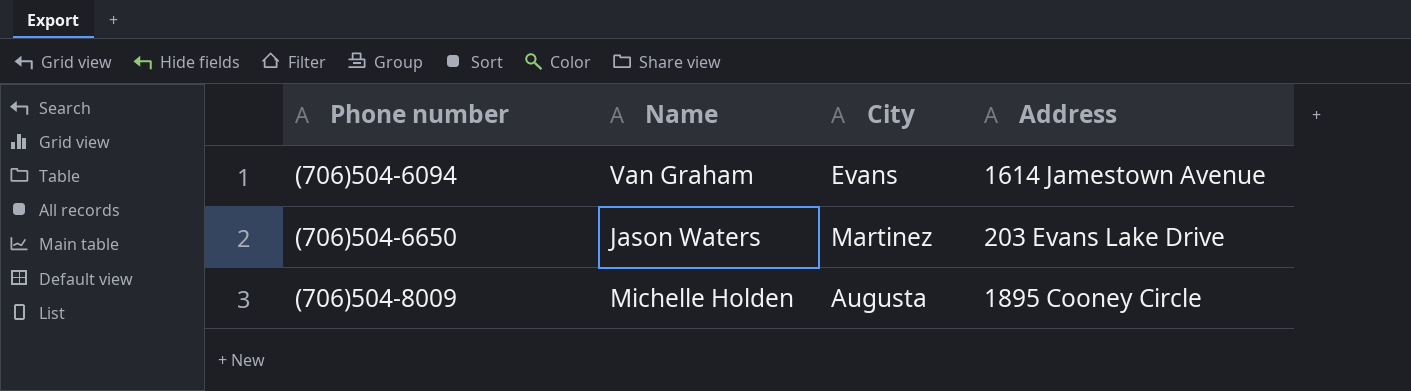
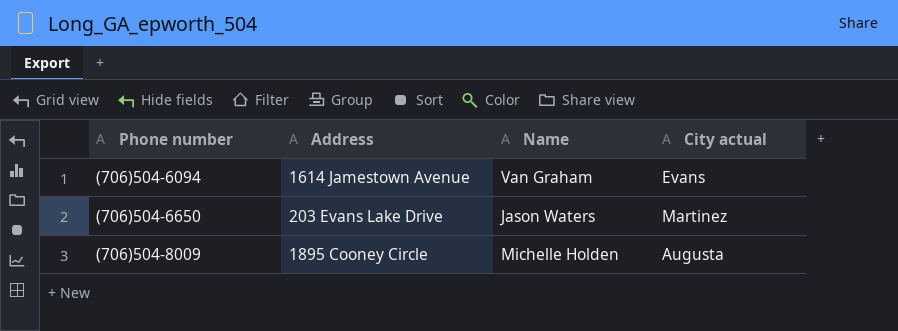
column Address | position: 4 -> 2
column name: City -> City actual

